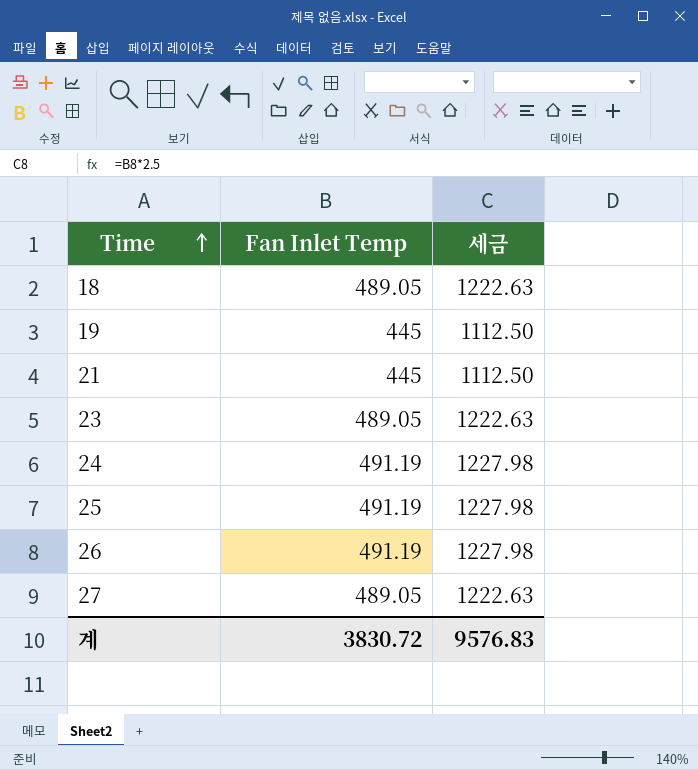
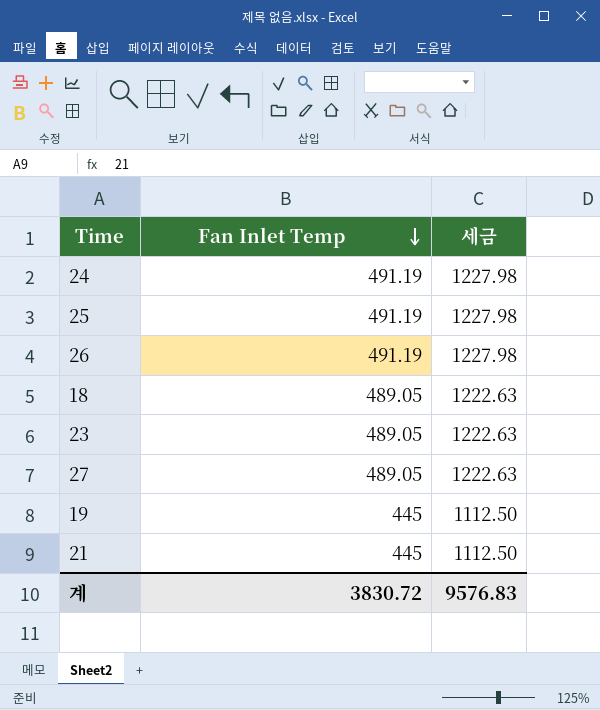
row order: Time ascending -> Fan Inlet Temp descending

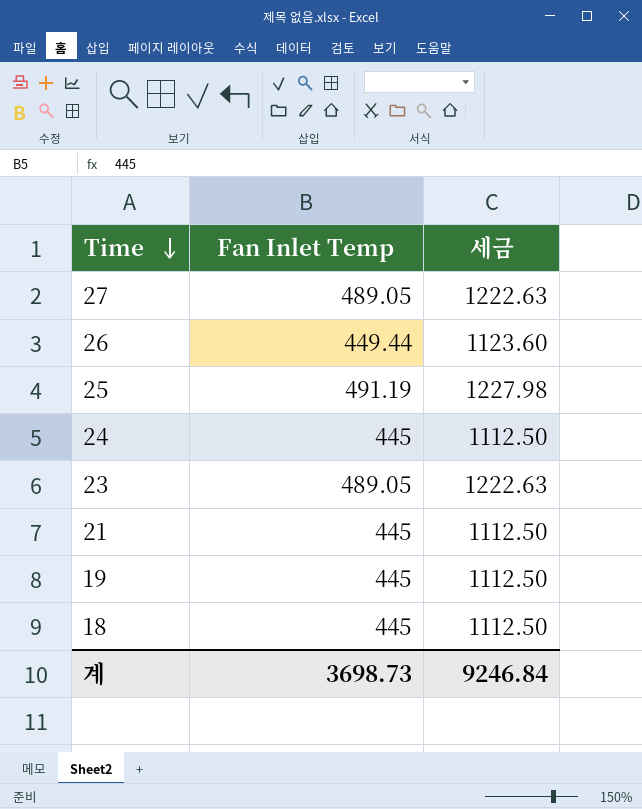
row order: Fan Inlet Temp descending -> Time descending
26 | Fan Inlet Temp: 491.19 -> 449.44
26 | 세금: 1227.98 -> 1123.60
24 | Fan Inlet Temp: 491.19 -> 445
24 | 세금: 1227.98 -> 1112.50
18 | Fan Inlet Temp: 489.05 -> 445
18 | 세금: 1222.63 -> 1112.50
계 | Fan Inlet Temp: 3830.72 -> 3698.73
계 | 세금: 9576.83 -> 9246.84

